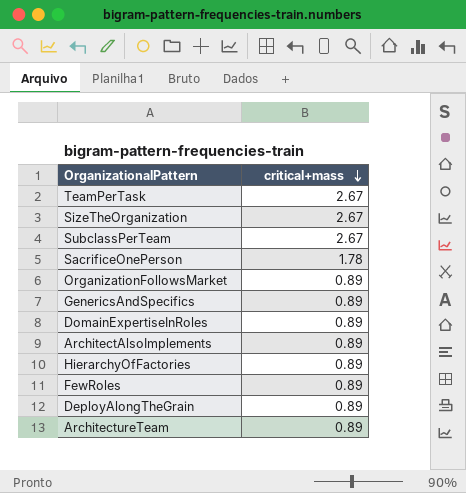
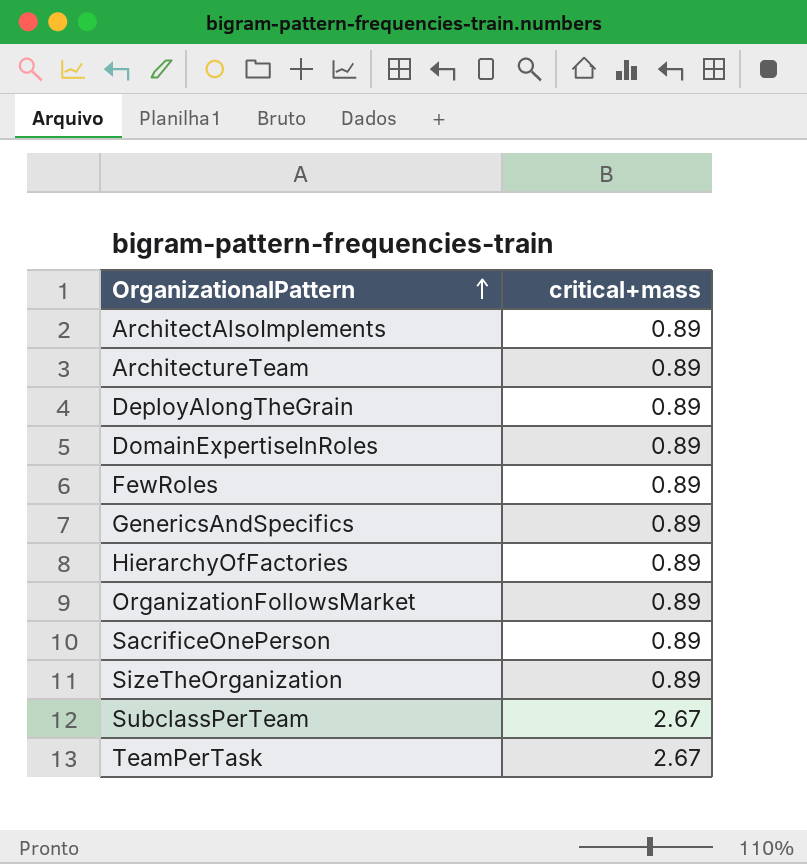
row order: critical+mass descending -> OrganizationalPattern ascending
SacrificeOnePerson | critical+mass: 1.78 -> 0.89
SizeTheOrganization | critical+mass: 2.67 -> 0.89

